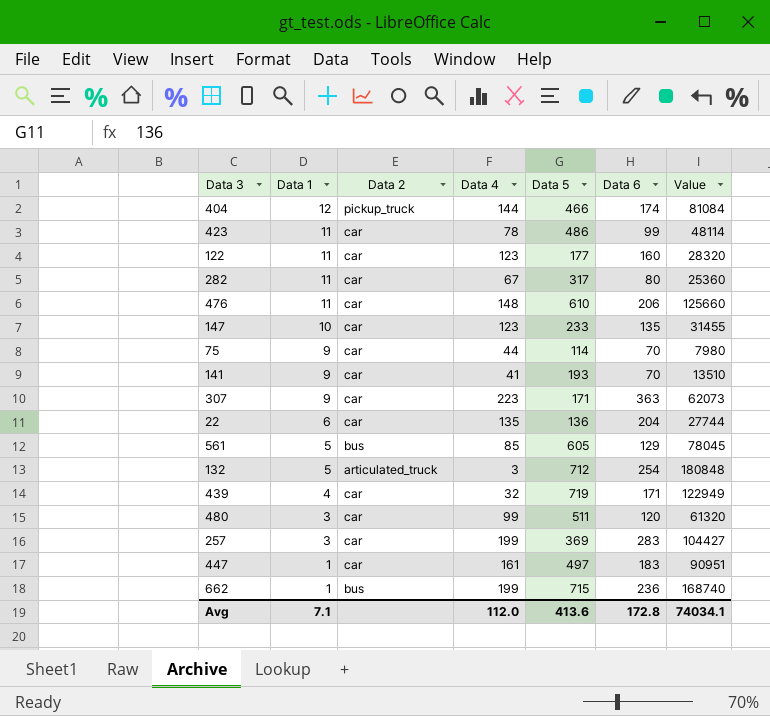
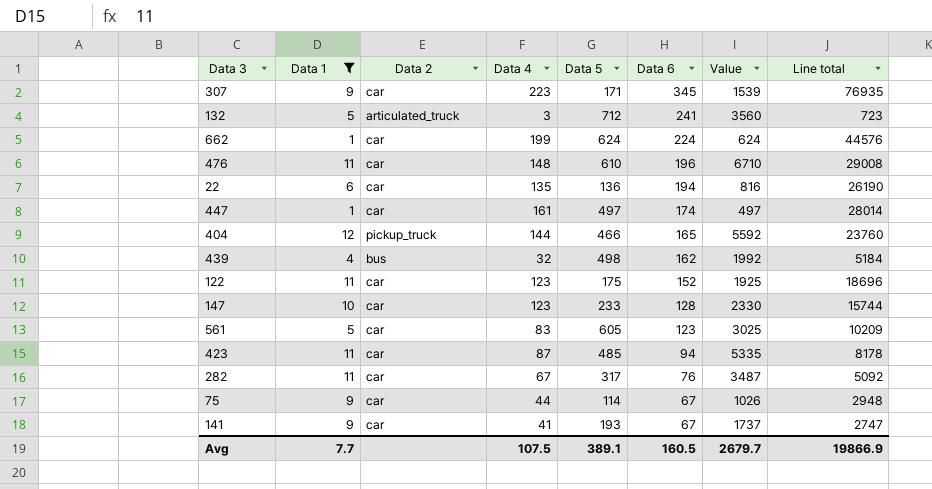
filter: none -> Data 1 != 3
row order: Data 1 descending -> Data 6 descending
column Value | formula: [Data 5] * [Data 6] -> [Data 1] * [Data 5]
column Line total | formula: none -> [Data 4] * [Data 6]
307 | Data 6: 363 -> 345
132 | Data 6: 254 -> 241
662 | Data 2: bus -> car
662 | Data 5: 715 -> 624
662 | Data 6: 236 -> 224
476 | Data 6: 206 -> 196
22 | Data 6: 204 -> 194
447 | Data 6: 183 -> 174
404 | Data 6: 174 -> 165
439 | Data 2: car -> bus
439 | Data 5: 719 -> 498
439 | Data 6: 171 -> 162
122 | Data 5: 177 -> 175
122 | Data 6: 160 -> 152
147 | Data 6: 135 -> 128
561 | Data 2: bus -> car
561 | Data 4: 85 -> 83
561 | Data 6: 129 -> 123
423 | Data 4: 78 -> 87
423 | Data 5: 486 -> 485
423 | Data 6: 99 -> 94
282 | Data 6: 80 -> 76
75 | Data 6: 70 -> 67
141 | Data 6: 70 -> 67
Avg | Data 1: 7.1 -> 7.7
Avg | Data 4: 112.0 -> 107.5
Avg | Data 5: 413.6 -> 389.1
Avg | Data 6: 172.8 -> 160.5
Avg | Value: 74034.1 -> 2679.7

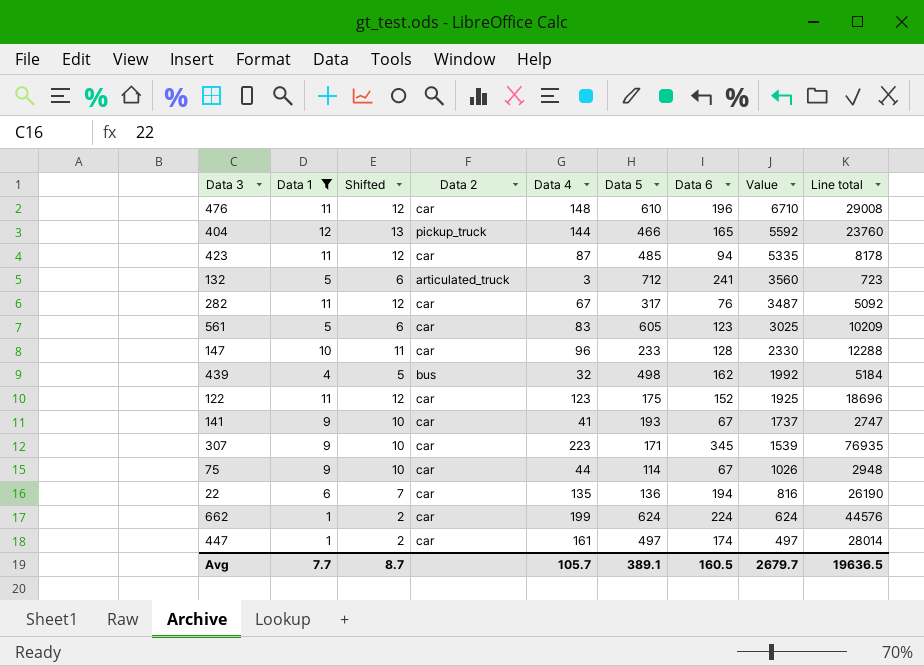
row order: Data 6 descending -> Value descending
column Shifted | formula: none -> [Data 1] + 1
147 | Data 4: 123 -> 96
147 | Line total: 15744 -> 12288
Avg | Data 4: 107.5 -> 105.7
Avg | Line total: 19866.9 -> 19636.5

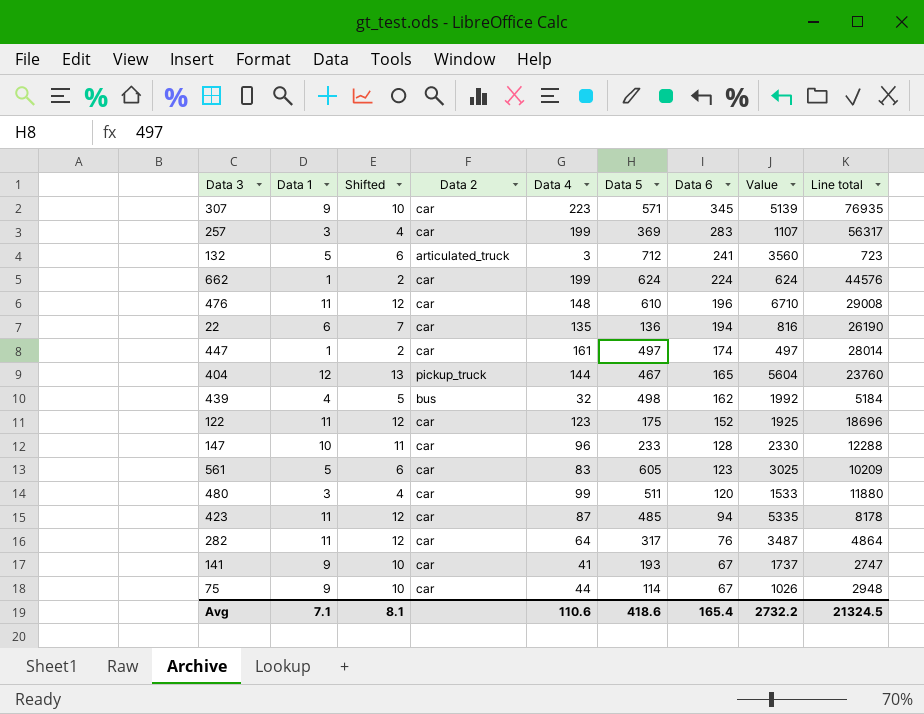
filter: Data 1 != 3 -> none
row order: Value descending -> Data 6 descending
307 | Data 5: 171 -> 571
307 | Value: 1539 -> 5139
404 | Data 5: 466 -> 467
404 | Value: 5592 -> 5604
282 | Data 4: 67 -> 64
282 | Line total: 5092 -> 4864
Avg | Data 1: 7.7 -> 7.1
Avg | Shifted: 8.7 -> 8.1
Avg | Data 4: 105.7 -> 110.6
Avg | Data 5: 389.1 -> 418.6
Avg | Data 6: 160.5 -> 165.4
Avg | Value: 2679.7 -> 2732.2
Avg | Line total: 19636.5 -> 21324.5

